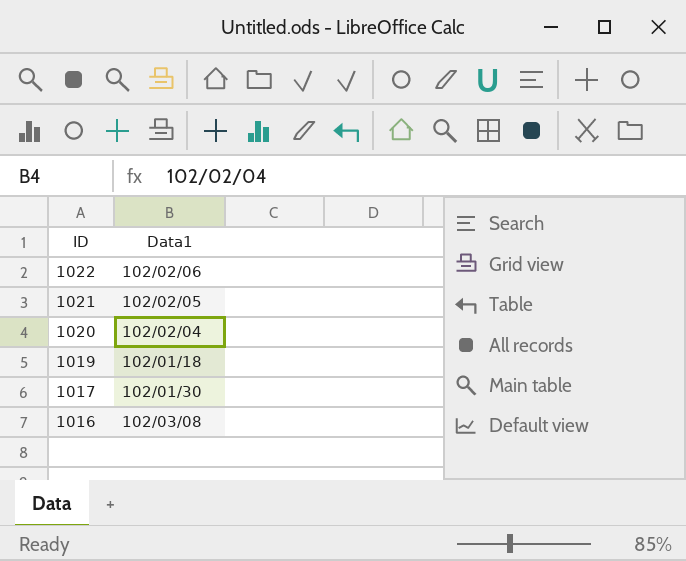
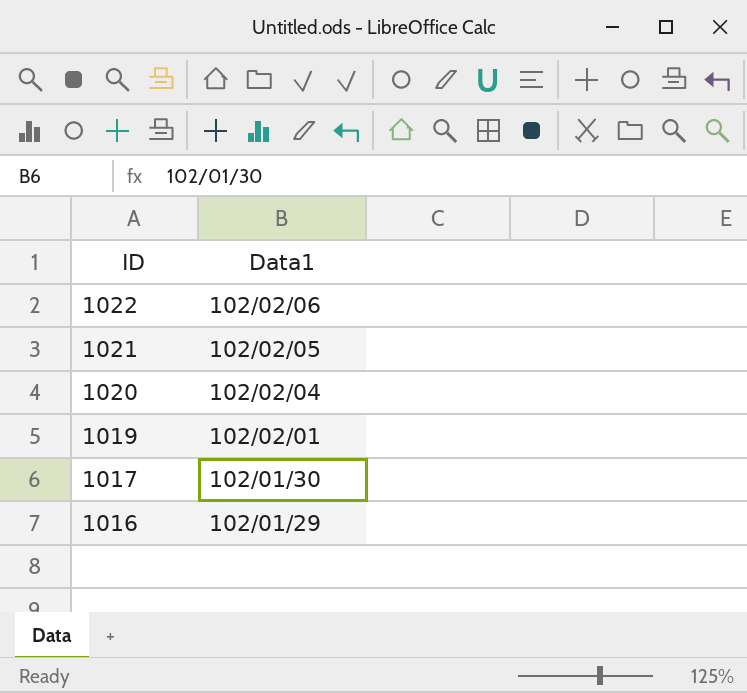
1019 | Data1: 102/01/18 -> 102/02/01
1016 | Data1: 102/03/08 -> 102/01/29

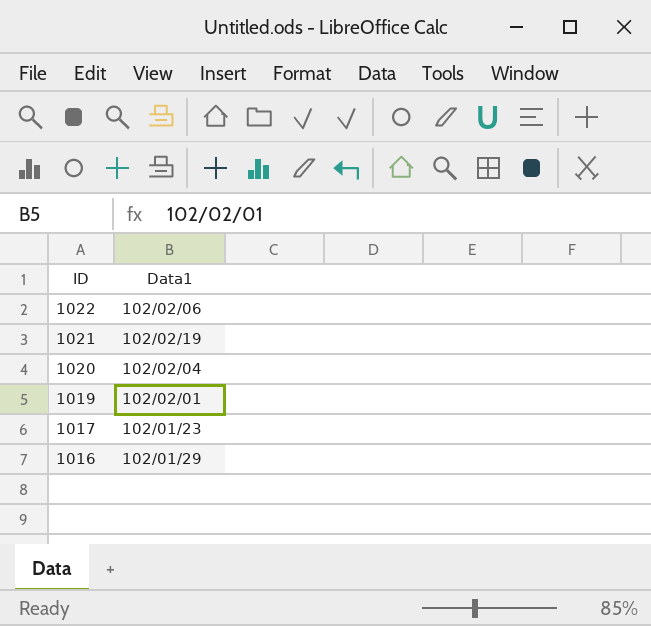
1021 | Data1: 102/02/05 -> 102/02/19
1017 | Data1: 102/01/30 -> 102/01/23

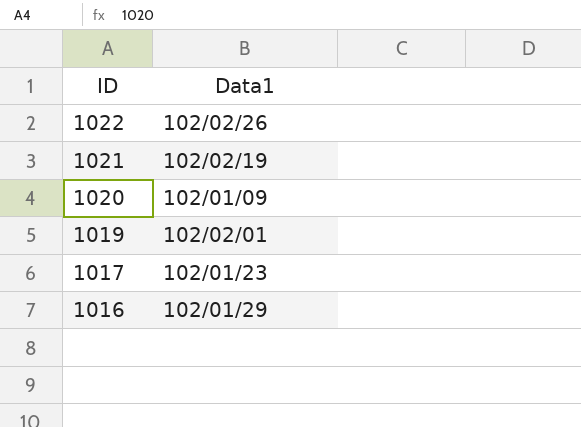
1022 | Data1: 102/02/06 -> 102/02/26
1020 | Data1: 102/02/04 -> 102/01/09

